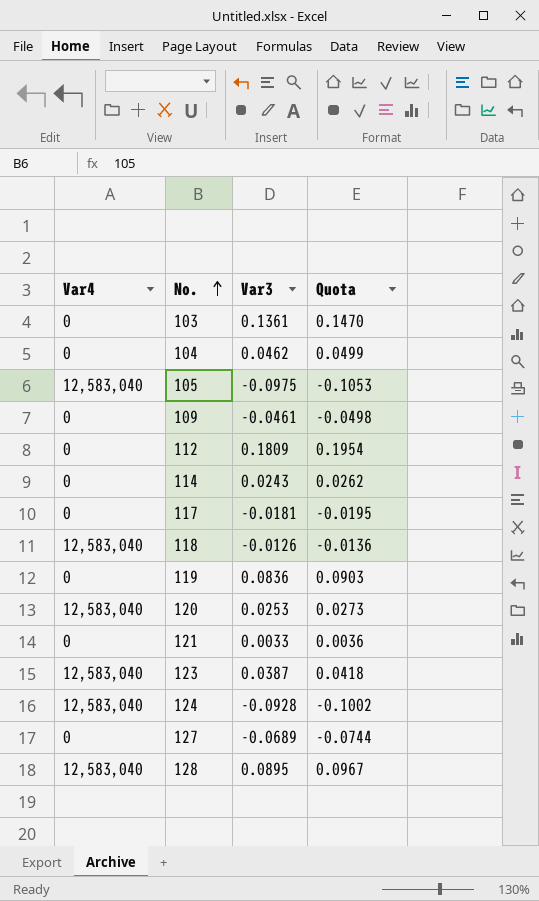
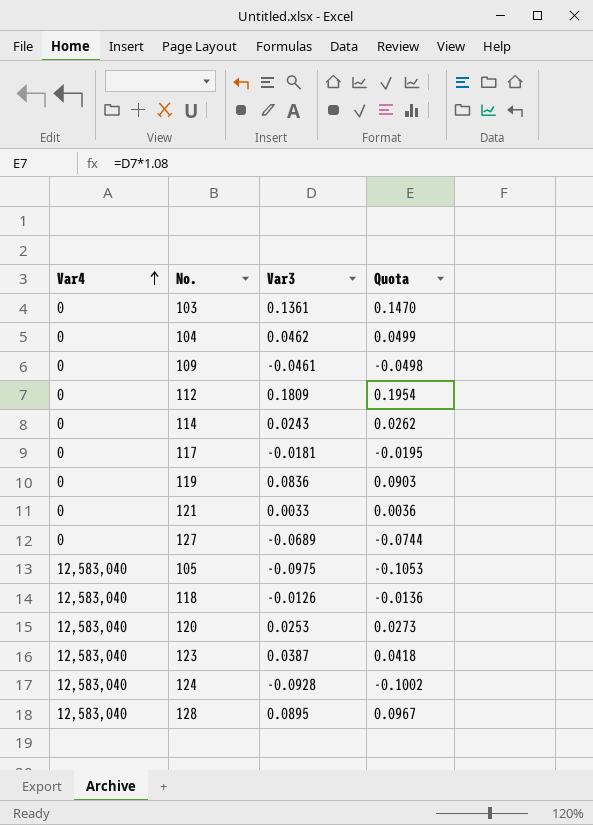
row order: No. ascending -> Var4 ascending

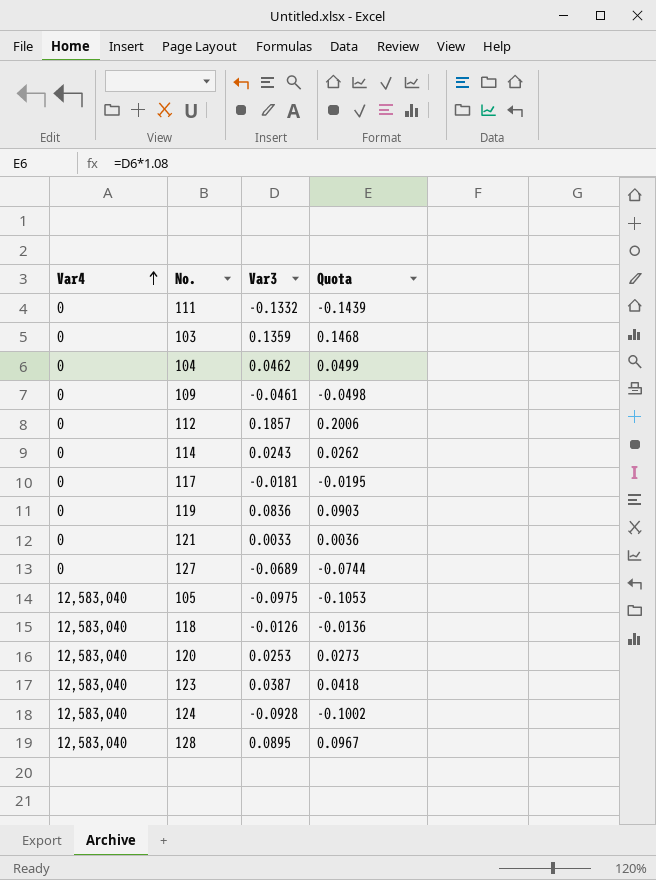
row 111: none -> 0 | -0.1332 | -0.1439
103 | Var3: 0.1361 -> 0.1359
103 | Quota: 0.1470 -> 0.1468
112 | Var3: 0.1809 -> 0.1857
112 | Quota: 0.1954 -> 0.2006

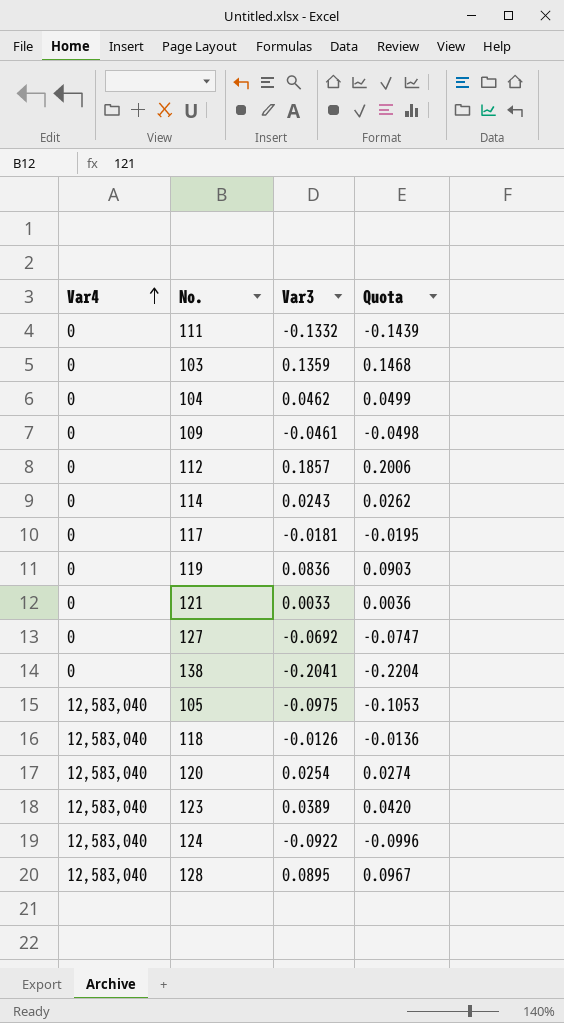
127 | Var3: -0.0689 -> -0.0692
127 | Quota: -0.0744 -> -0.0747
row 138: none -> 0 | -0.2041 | -0.2204
120 | Var3: 0.0253 -> 0.0254
120 | Quota: 0.0273 -> 0.0274
123 | Var3: 0.0387 -> 0.0389
123 | Quota: 0.0418 -> 0.0420
124 | Var3: -0.0928 -> -0.0922
124 | Quota: -0.1002 -> -0.0996

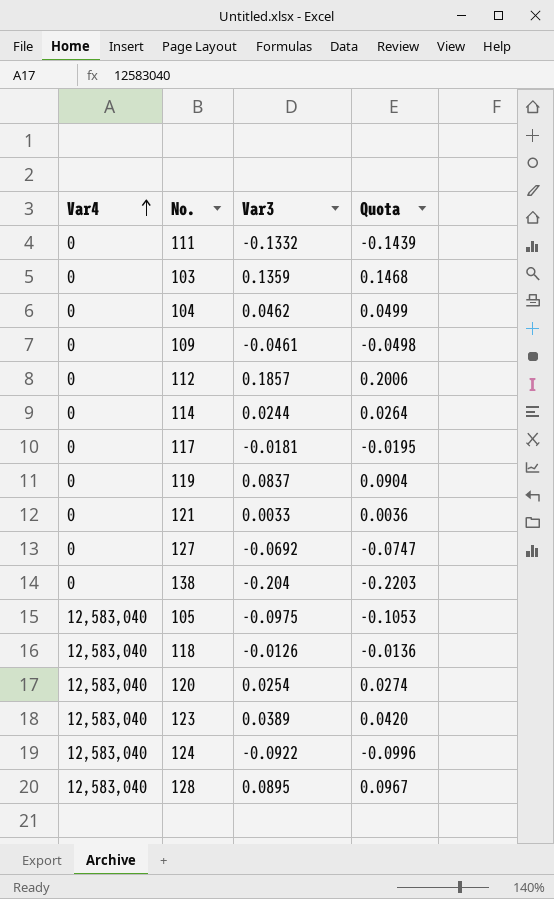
114 | Var3: 0.0243 -> 0.0244
114 | Quota: 0.0262 -> 0.0264
119 | Var3: 0.0836 -> 0.0837
119 | Quota: 0.0903 -> 0.0904
138 | Var3: -0.2041 -> -0.204
138 | Quota: -0.2204 -> -0.2203

